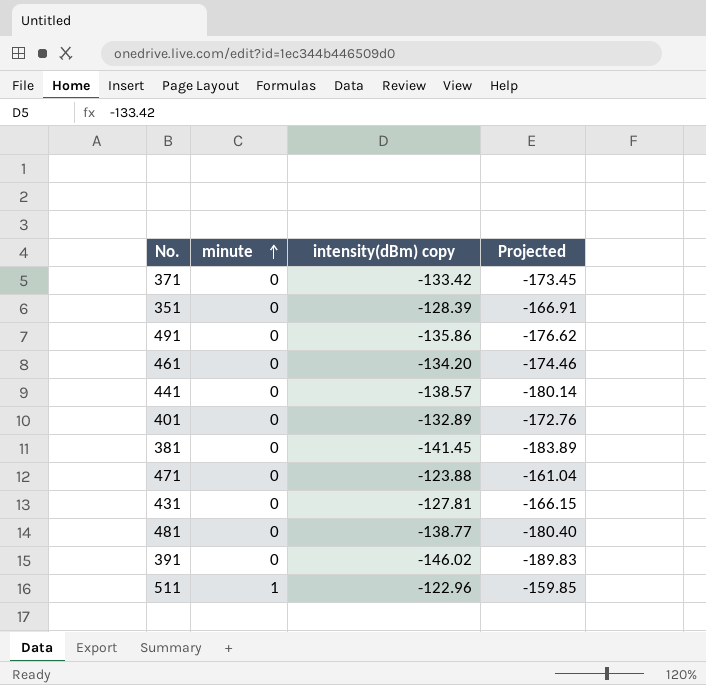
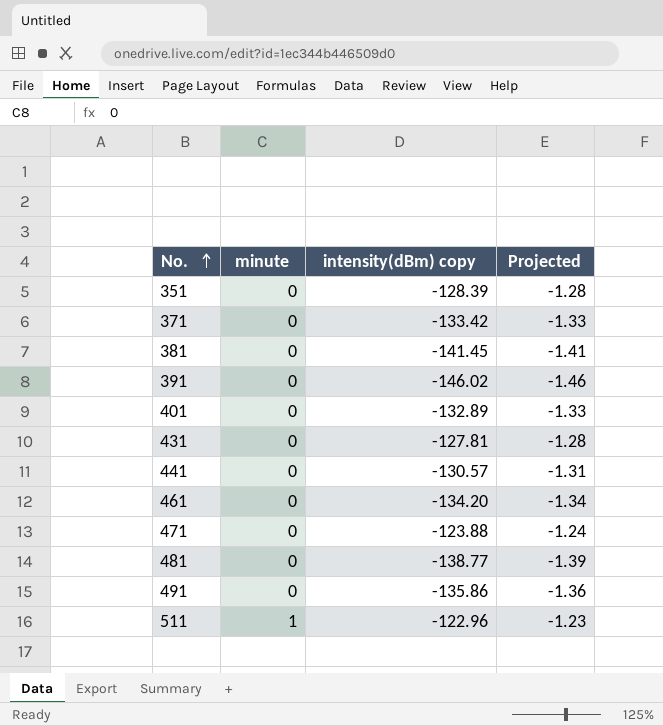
row order: minute ascending -> No. ascending
column Projected | formula: [intensity(dBm) copy] * 1.3 -> [intensity(dBm) copy] * 0.01
441 | intensity(dBm) copy: -138.57 -> -130.57

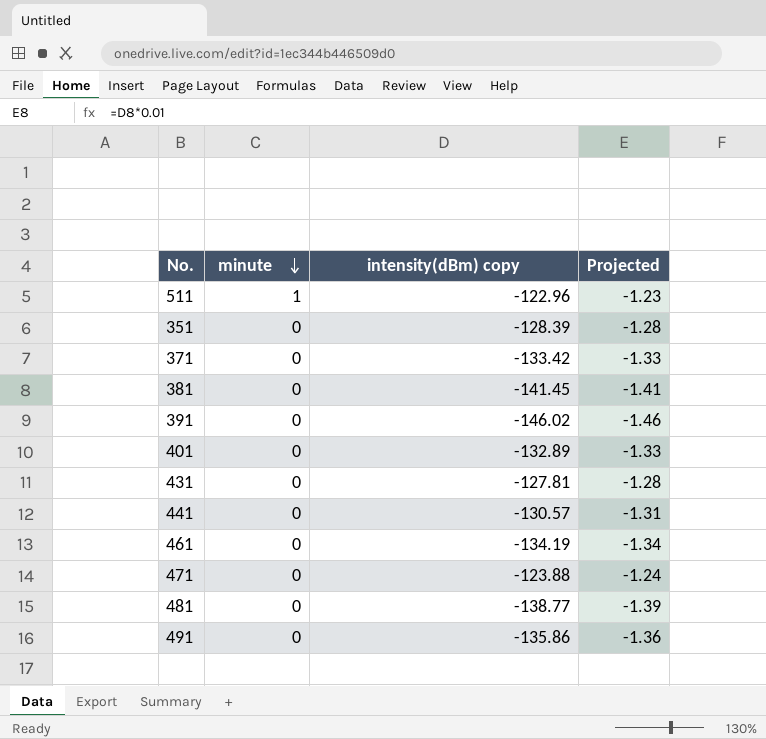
row order: No. ascending -> minute descending
461 | intensity(dBm) copy: -134.20 -> -134.19

